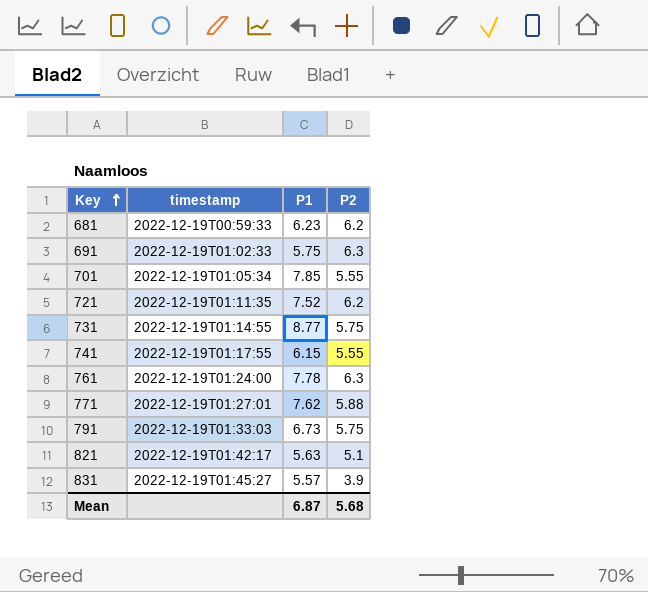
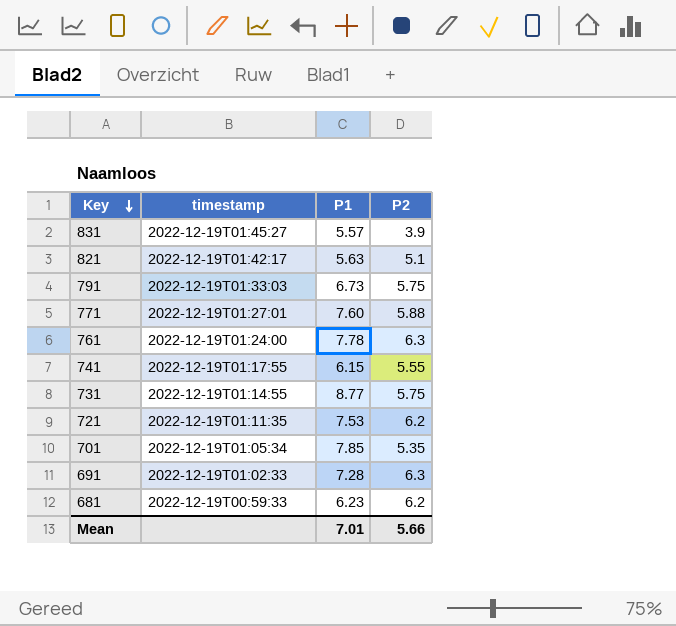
row order: Key ascending -> Key descending
771 | P1: 7.62 -> 7.60
721 | P1: 7.52 -> 7.53
701 | P2: 5.55 -> 5.35
691 | P1: 5.75 -> 7.28
Mean | P1: 6.87 -> 7.01
Mean | P2: 5.68 -> 5.66

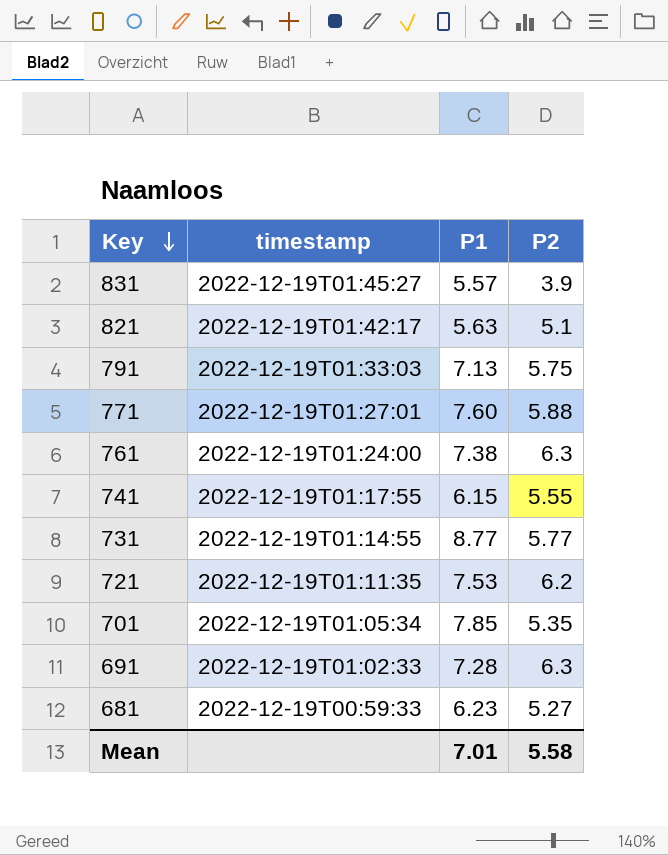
791 | P1: 6.73 -> 7.13
761 | P1: 7.78 -> 7.38
731 | P2: 5.75 -> 5.77
681 | P2: 6.2 -> 5.27
Mean | P2: 5.66 -> 5.58

